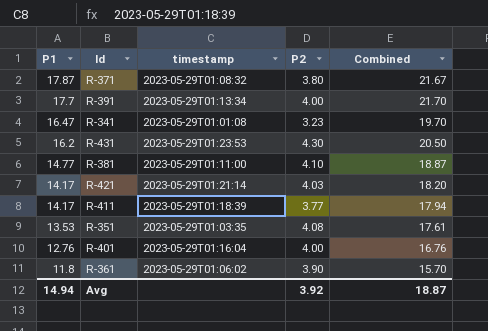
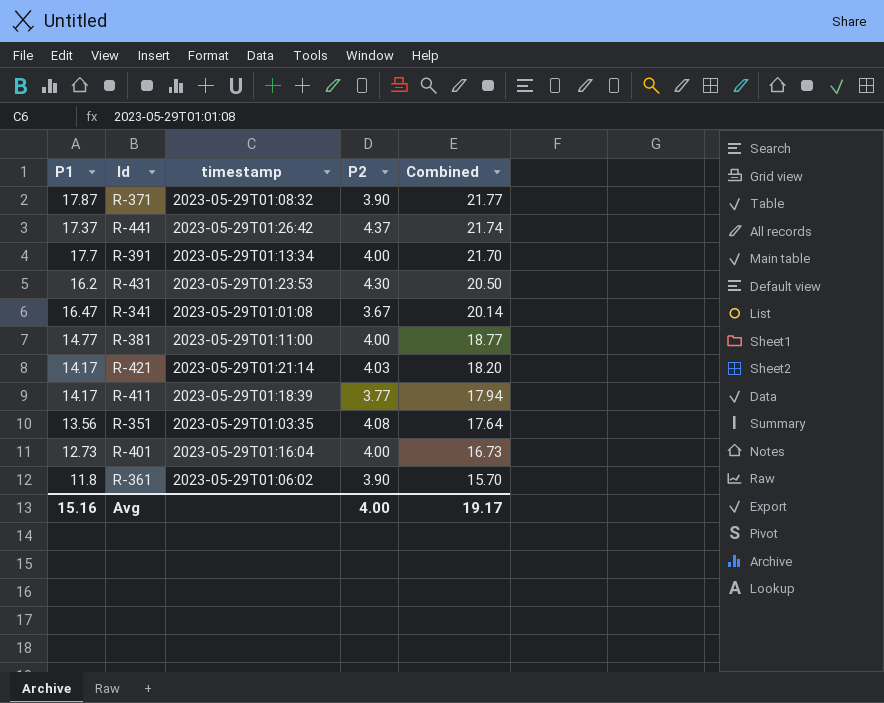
row order: P1 descending -> Combined descending
R-371 | P2: 3.80 -> 3.90
R-371 | Combined: 21.67 -> 21.77
row R-441: none -> 17.37 | 2023-05-29T01:26:42 | 4.37 | 21.74
R-341 | P2: 3.23 -> 3.67
R-341 | Combined: 19.70 -> 20.14
R-381 | P2: 4.10 -> 4.00
R-381 | Combined: 18.87 -> 18.77
R-351 | P1: 13.53 -> 13.56
R-351 | Combined: 17.61 -> 17.64
R-401 | P1: 12.76 -> 12.73
R-401 | Combined: 16.76 -> 16.73
Avg | P1: 14.94 -> 15.16
Avg | P2: 3.92 -> 4.00
Avg | Combined: 18.87 -> 19.17

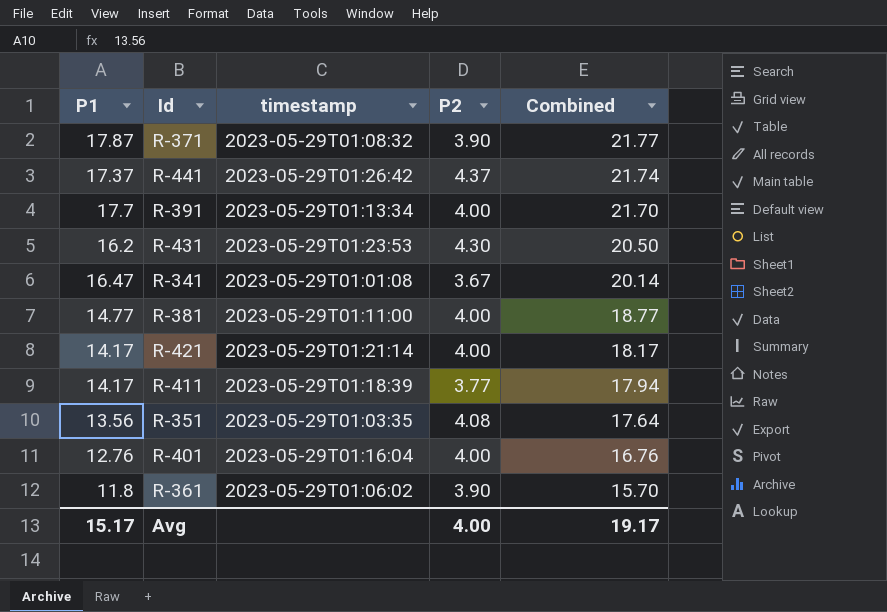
R-421 | P2: 4.03 -> 4.00
R-421 | Combined: 18.20 -> 18.17
R-401 | P1: 12.73 -> 12.76
R-401 | Combined: 16.73 -> 16.76
Avg | P1: 15.16 -> 15.17

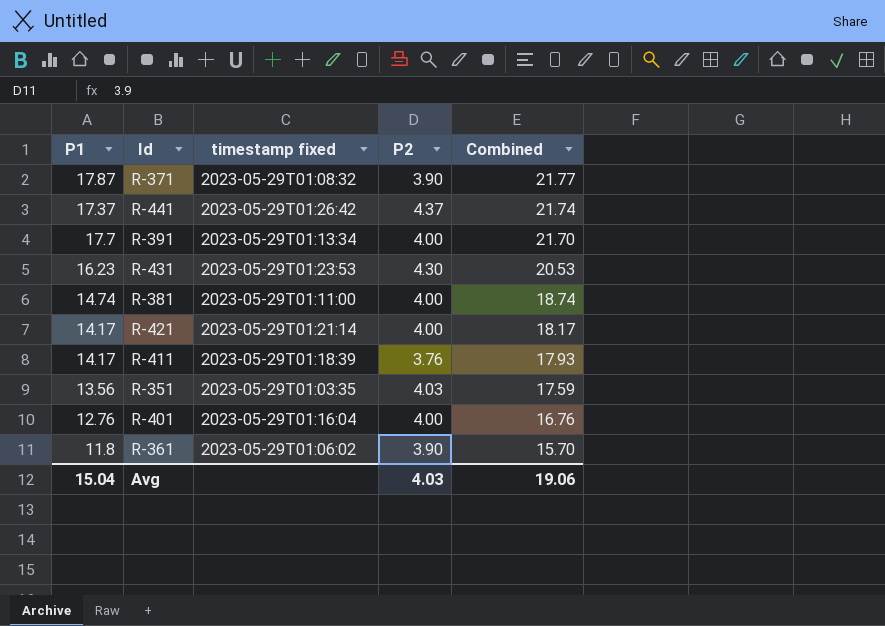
column name: timestamp -> timestamp fixed
row R-341: 16.47 | 2023-05-29T01:01:08 | 3.67 | 20.14 -> none
R-431 | P1: 16.2 -> 16.23
R-431 | Combined: 20.50 -> 20.53
R-381 | P1: 14.77 -> 14.74
R-381 | Combined: 18.77 -> 18.74
R-411 | P2: 3.77 -> 3.76
R-411 | Combined: 17.94 -> 17.93
R-351 | P2: 4.08 -> 4.03
R-351 | Combined: 17.64 -> 17.59
Avg | P1: 15.17 -> 15.04
Avg | P2: 4.00 -> 4.03
Avg | Combined: 19.17 -> 19.06

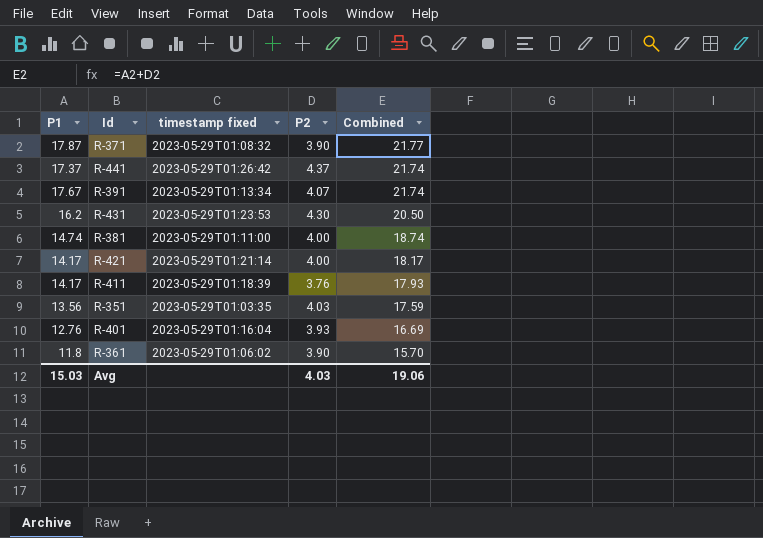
R-391 | P1: 17.7 -> 17.67
R-391 | P2: 4.00 -> 4.07
R-391 | Combined: 21.70 -> 21.74
R-431 | P1: 16.23 -> 16.2
R-431 | Combined: 20.53 -> 20.50
R-401 | P2: 4.00 -> 3.93
R-401 | Combined: 16.76 -> 16.69
Avg | P1: 15.04 -> 15.03

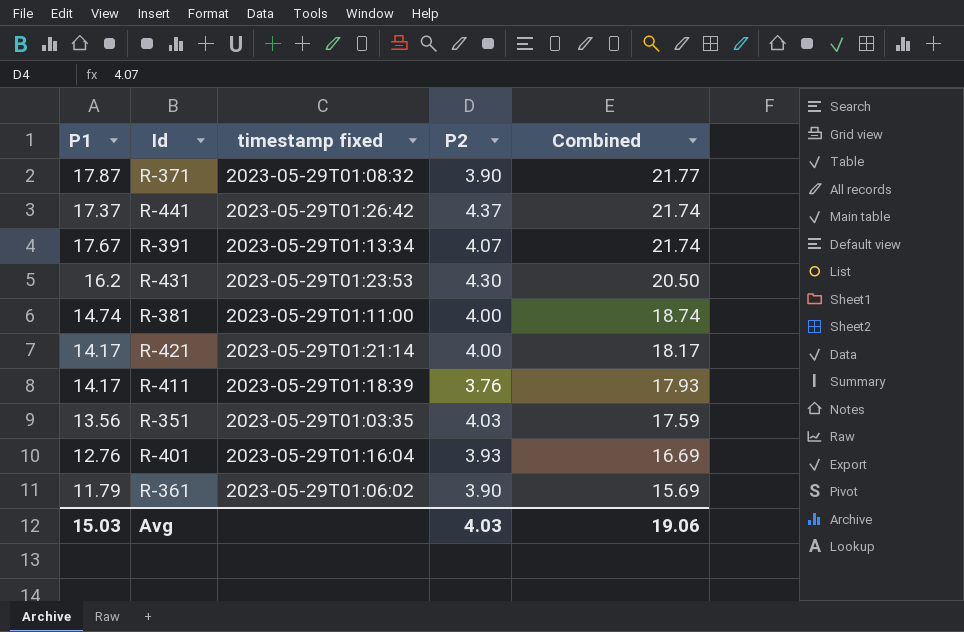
R-361 | P1: 11.8 -> 11.79
R-361 | Combined: 15.70 -> 15.69

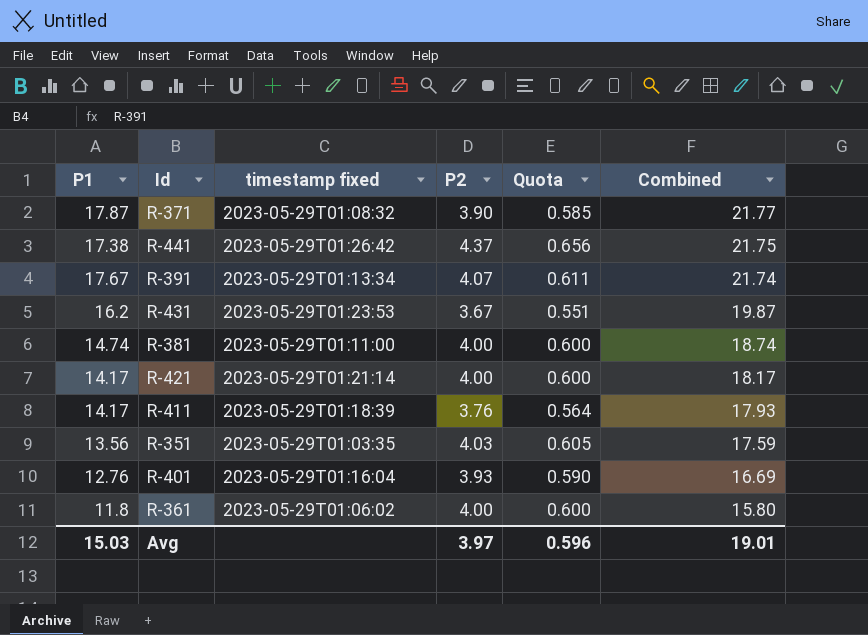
column Quota | formula: none -> [P2] * 0.15
R-441 | P1: 17.37 -> 17.38
R-441 | Combined: 21.74 -> 21.75
R-431 | P2: 4.30 -> 3.67
R-431 | Combined: 20.50 -> 19.87
R-361 | P1: 11.79 -> 11.8
R-361 | P2: 3.90 -> 4.00
R-361 | Combined: 15.69 -> 15.80
Avg | P2: 4.03 -> 3.97
Avg | Combined: 19.06 -> 19.01

